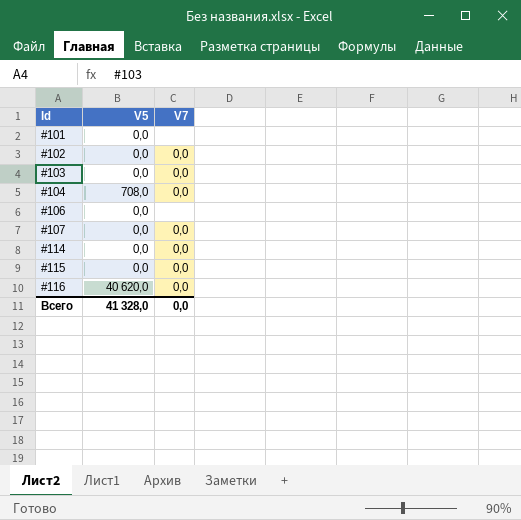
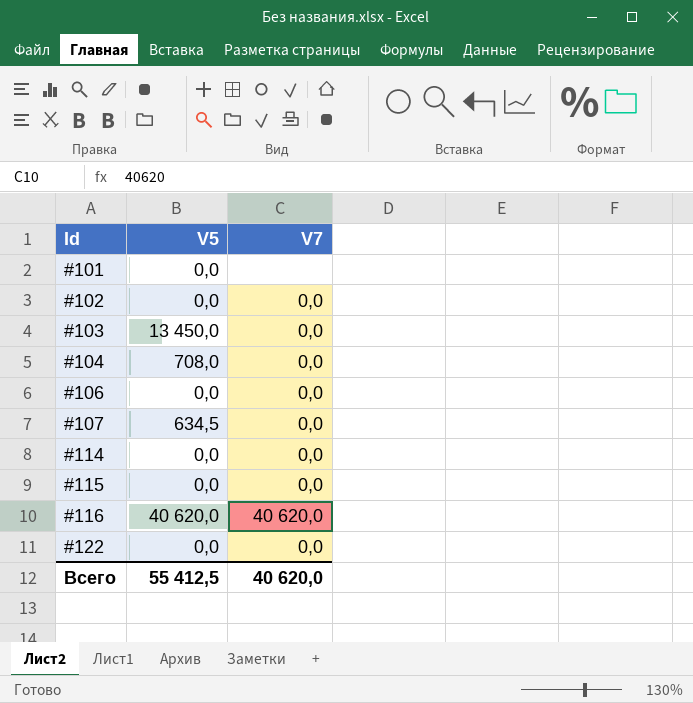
#103 | V5: 0,0 -> 13 450,0
#106 | V7: none -> 0,0
#107 | V5: 0,0 -> 634,5
#116 | V7: 0,0 -> 40 620,0
row #122: none -> 0,0 | 0,0
Всего | V5: 41 328,0 -> 55 412,5
Всего | V7: 0,0 -> 40 620,0

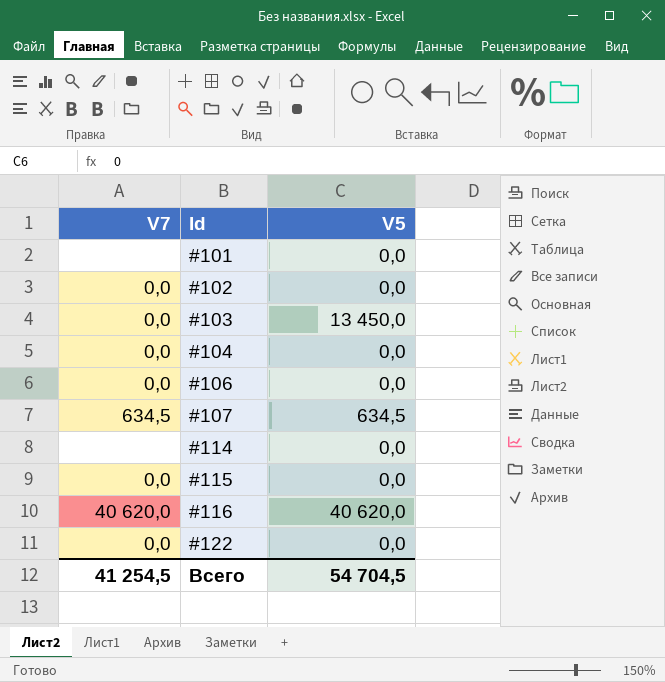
column V7 | position: 3 -> 1
#104 | V5: 708,0 -> 0,0
#107 | V7: 0,0 -> 634,5
#114 | V7: 0,0 -> none
Всего | V7: 40 620,0 -> 41 254,5
Всего | V5: 55 412,5 -> 54 704,5

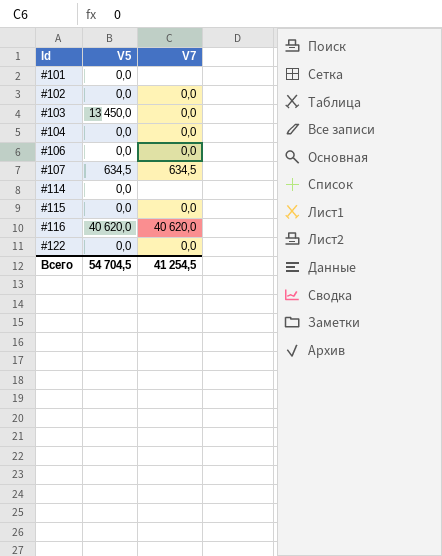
column V7 | position: 1 -> 3

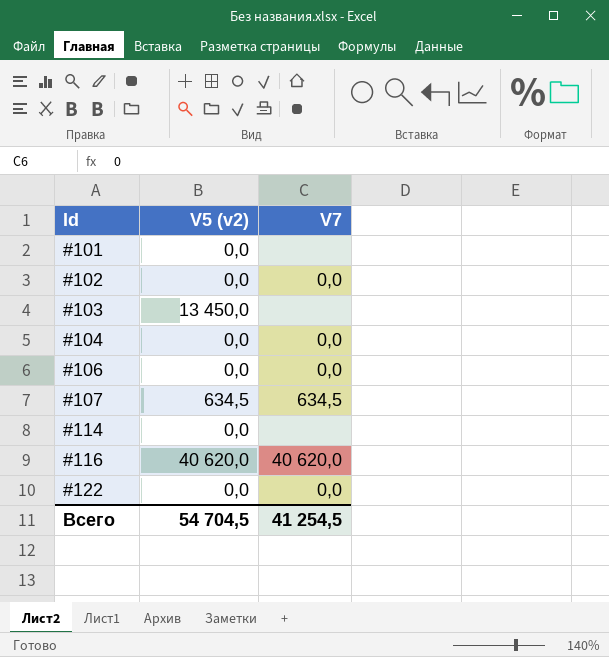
column name: V5 -> V5 (v2)
row #115: 0,0 | 0,0 -> none
#103 | V7: 0,0 -> none

